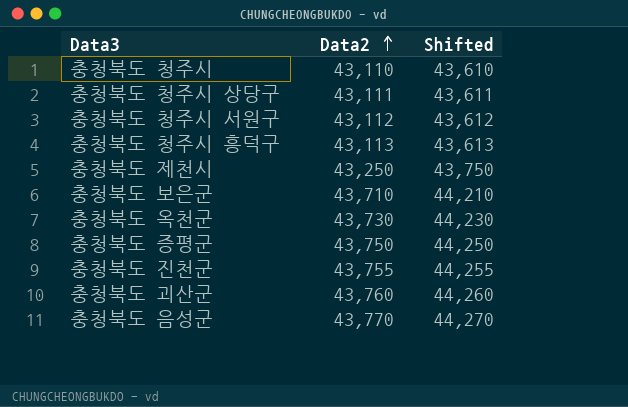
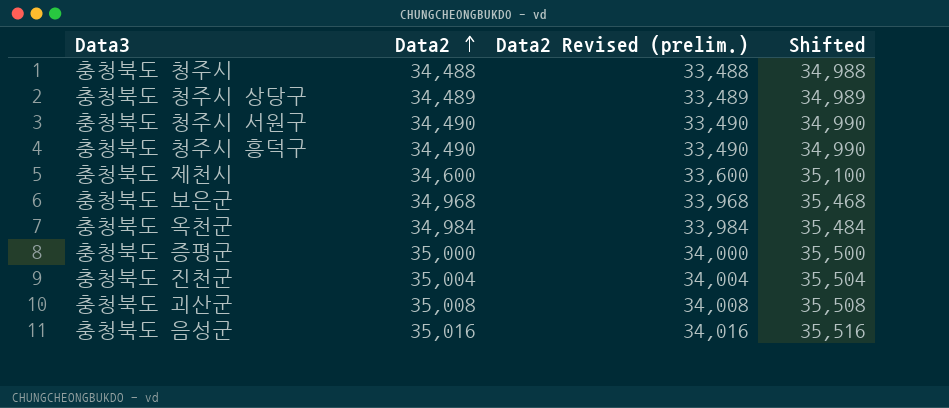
column Data2 Revised (prelim.) | formula: none -> [Data2] - 1000
충청북도 청주시 | Data2: 43,110 -> 34,488
충청북도 청주시 | Shifted: 43,610 -> 34,988
충청북도 청주시 상당구 | Data2: 43,111 -> 34,489
충청북도 청주시 상당구 | Shifted: 43,611 -> 34,989
충청북도 청주시 서원구 | Data2: 43,112 -> 34,490
충청북도 청주시 서원구 | Shifted: 43,612 -> 34,990
충청북도 청주시 흥덕구 | Data2: 43,113 -> 34,490
충청북도 청주시 흥덕구 | Shifted: 43,613 -> 34,990
충청북도 제천시 | Data2: 43,250 -> 34,600
충청북도 제천시 | Shifted: 43,750 -> 35,100
충청북도 보은군 | Data2: 43,710 -> 34,968
충청북도 보은군 | Shifted: 44,210 -> 35,468
충청북도 옥천군 | Data2: 43,730 -> 34,984
충청북도 옥천군 | Shifted: 44,230 -> 35,484
충청북도 증평군 | Data2: 43,750 -> 35,000
충청북도 증평군 | Shifted: 44,250 -> 35,500
충청북도 진천군 | Data2: 43,755 -> 35,004
충청북도 진천군 | Shifted: 44,255 -> 35,504
충청북도 괴산군 | Data2: 43,760 -> 35,008
충청북도 괴산군 | Shifted: 44,260 -> 35,508
충청북도 음성군 | Data2: 43,770 -> 35,016
충청북도 음성군 | Shifted: 44,270 -> 35,516

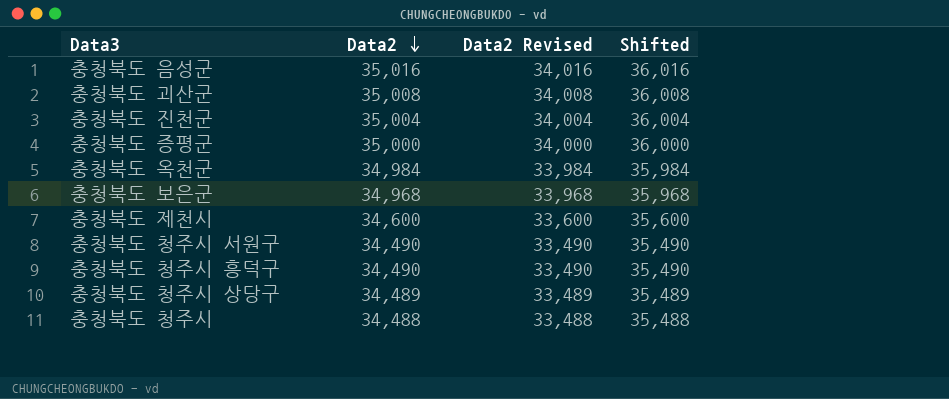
row order: Data2 ascending -> Data2 descending
column name: Data2 Revised (prelim.) -> Data2 Revised
column Shifted | formula: [Data2] + 500 -> [Data2] + 1000

